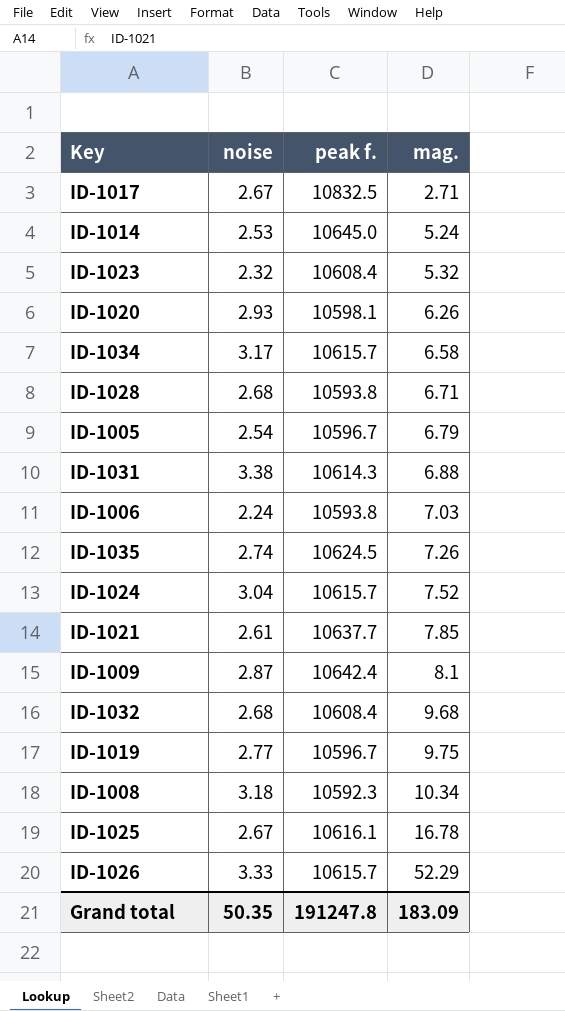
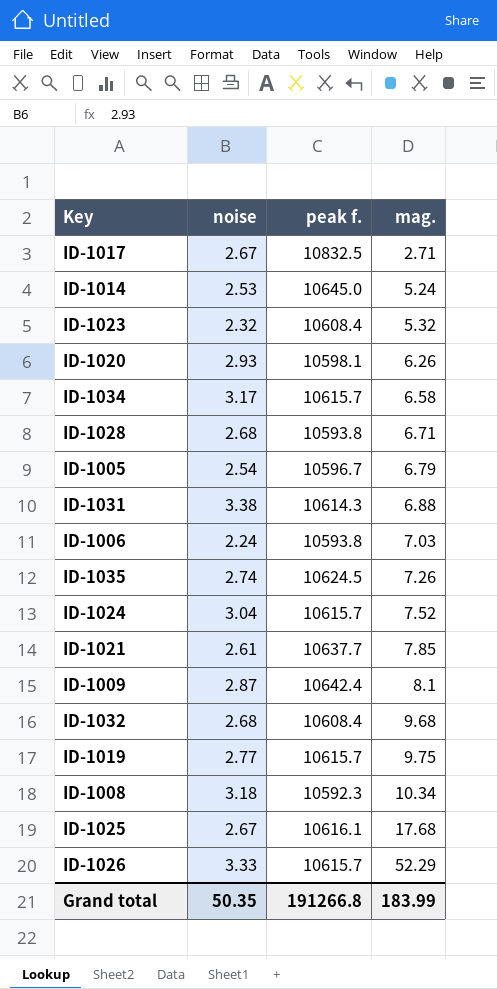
ID-1019 | peak f.: 10596.7 -> 10615.7
ID-1025 | mag.: 16.78 -> 17.68
Grand total | peak f.: 191247.8 -> 191266.8
Grand total | mag.: 183.09 -> 183.99

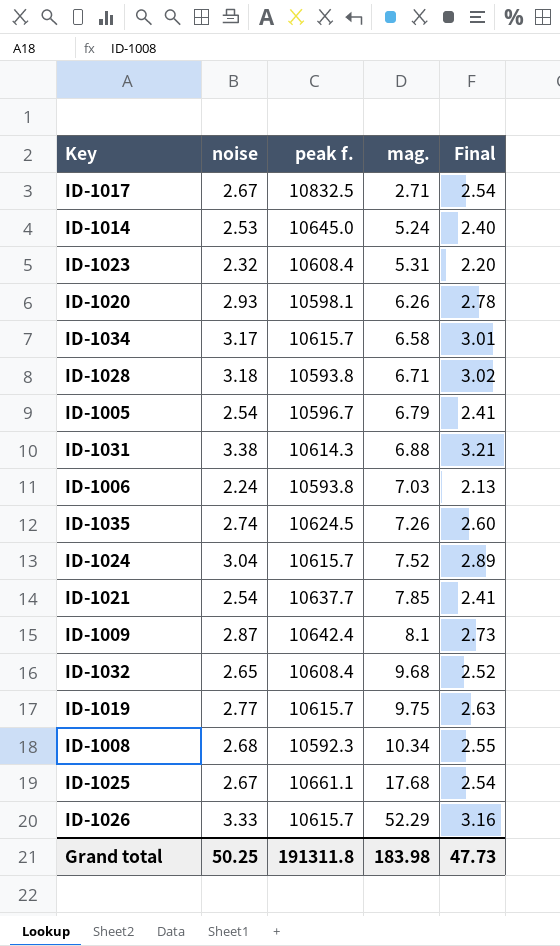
column Final | formula: none -> [noise] * 0.95
ID-1023 | mag.: 5.32 -> 5.31
ID-1028 | noise: 2.68 -> 3.18
ID-1021 | noise: 2.61 -> 2.54
ID-1032 | noise: 2.68 -> 2.65
ID-1008 | noise: 3.18 -> 2.68
ID-1025 | peak f.: 10616.1 -> 10661.1
Grand total | noise: 50.35 -> 50.25
Grand total | peak f.: 191266.8 -> 191311.8
Grand total | mag.: 183.99 -> 183.98

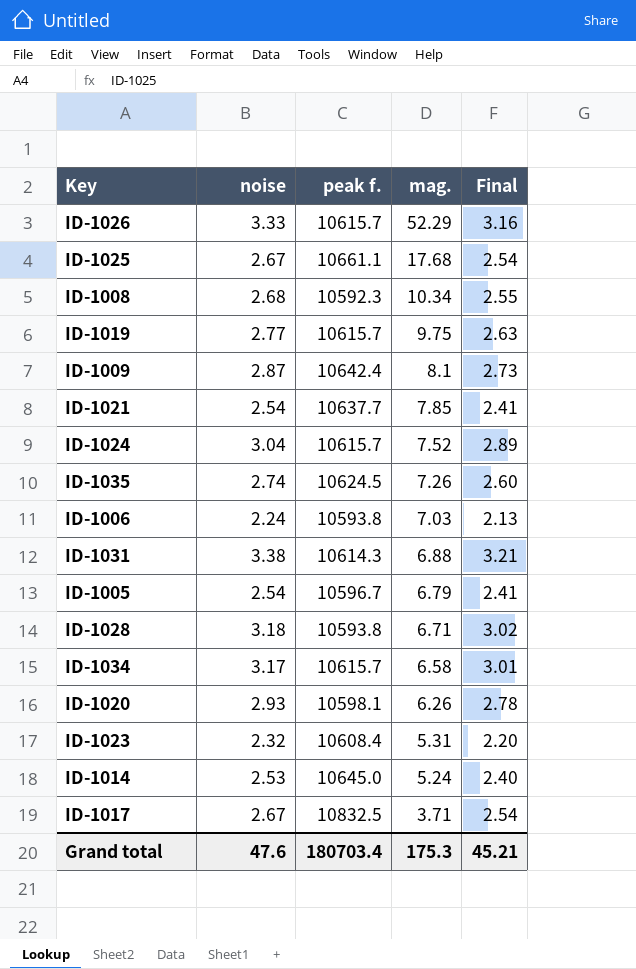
row order: mag. ascending -> mag. descending
row ID-1032: 2.65 | 10608.4 | 9.68 | 2.52 -> none
ID-1017 | mag.: 2.71 -> 3.71
Grand total | noise: 50.25 -> 47.6
Grand total | peak f.: 191311.8 -> 180703.4
Grand total | mag.: 183.98 -> 175.3
Grand total | Final: 47.73 -> 45.21

